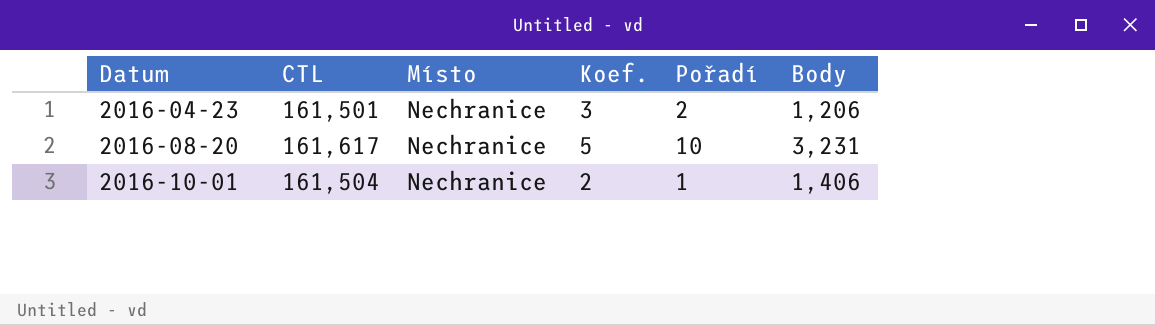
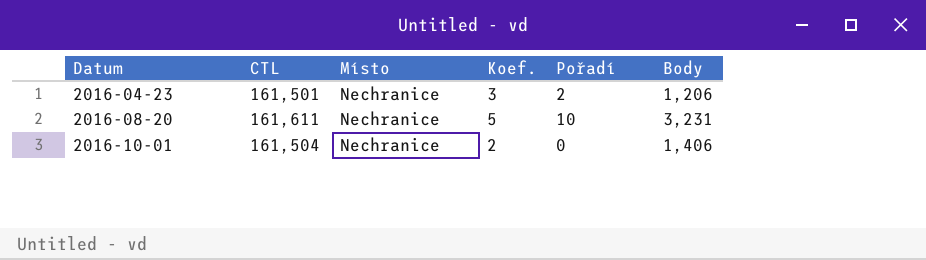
2016-08-20 | CTL: 161,617 -> 161,611
2016-10-01 | Pořadí: 1 -> 0

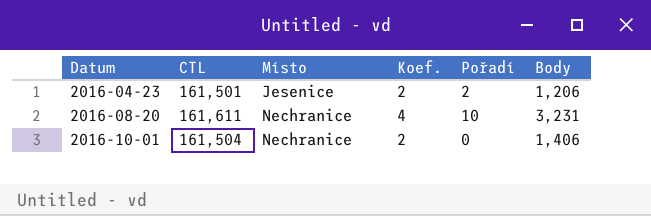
2016-04-23 | Místo: Nechranice -> Jesenice
2016-04-23 | Koef.: 3 -> 2
2016-08-20 | Koef.: 5 -> 4

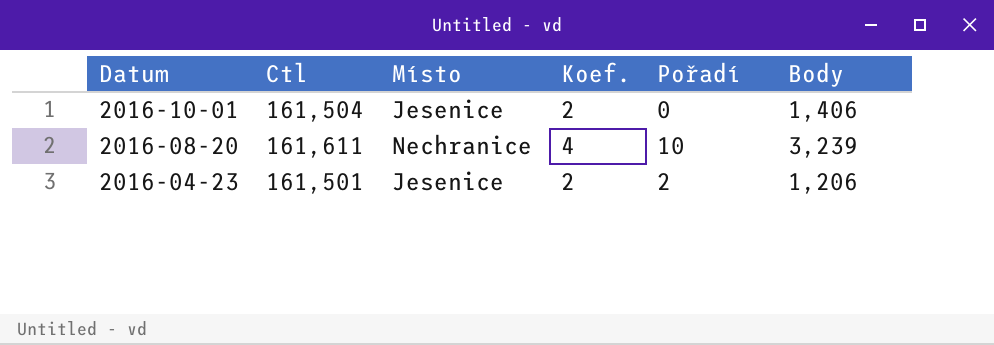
row order: Datum ascending -> Datum descending
column name: CTL -> Ctl
2016-10-01 | Místo: Nechranice -> Jesenice
2016-08-20 | Body: 3,231 -> 3,239

